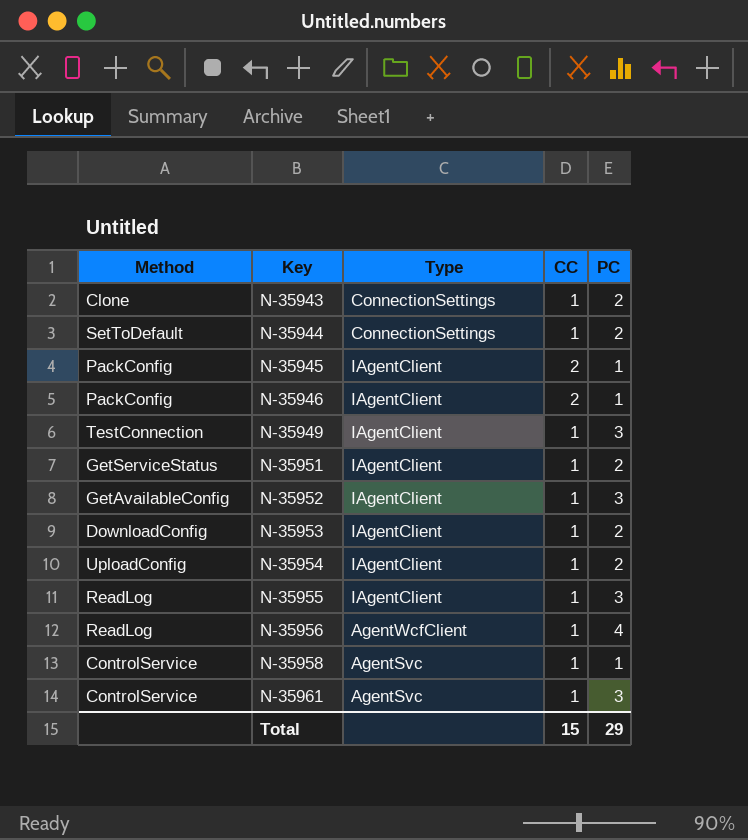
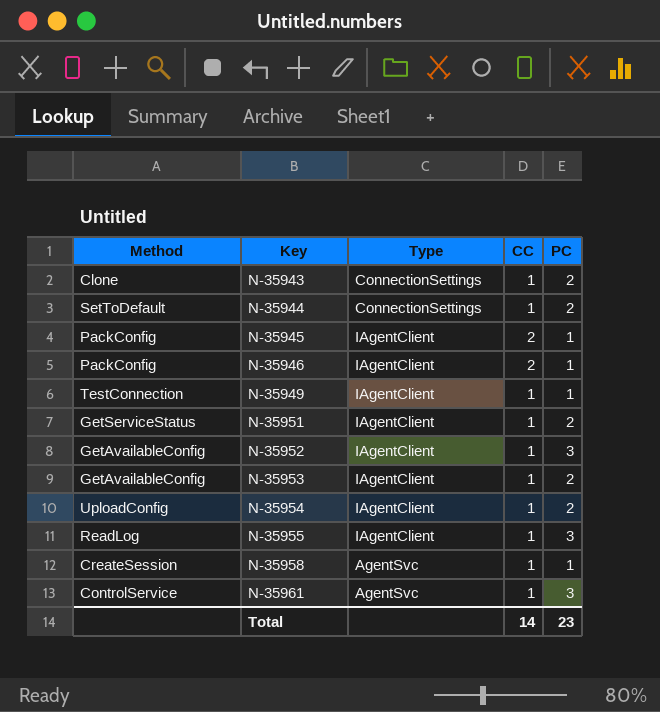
row N-35956: ReadLog | AgentWcfClient | 1 | 4 -> none
N-35949 | PC: 3 -> 1
N-35953 | Method: DownloadConfig -> GetAvailableConfig
N-35958 | Method: ControlService -> CreateSession
Total | CC: 15 -> 14
Total | PC: 29 -> 23

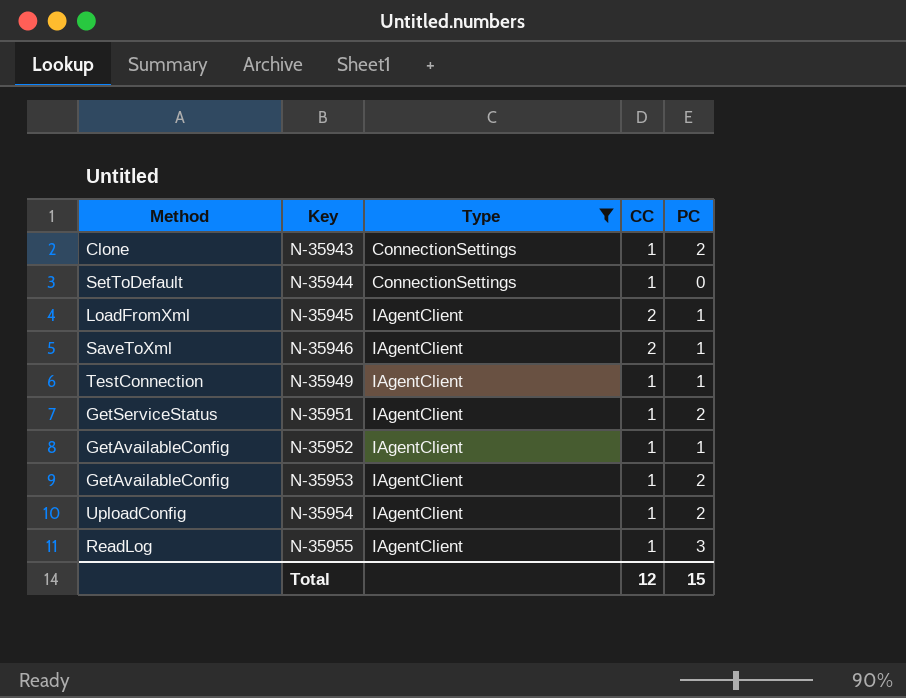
filter: none -> Type != AgentSvc
N-35944 | PC: 2 -> 0
N-35945 | Method: PackConfig -> LoadFromXml
N-35946 | Method: PackConfig -> SaveToXml
N-35952 | PC: 3 -> 1
Total | CC: 14 -> 12
Total | PC: 23 -> 15

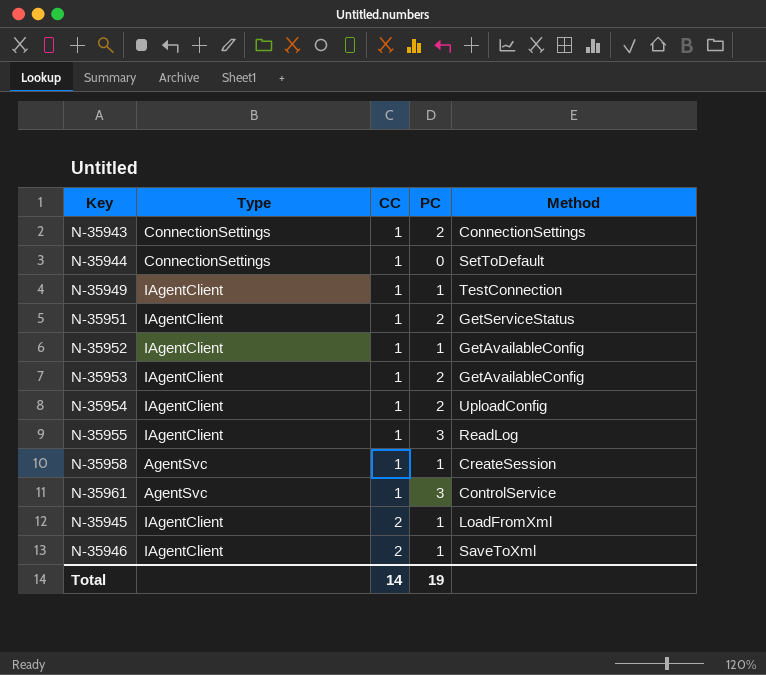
filter: Type != AgentSvc -> none
row order: Key ascending -> CC ascending
column Method | position: 1 -> 5
N-35943 | Method: Clone -> ConnectionSettings
Total | CC: 12 -> 14
Total | PC: 15 -> 19

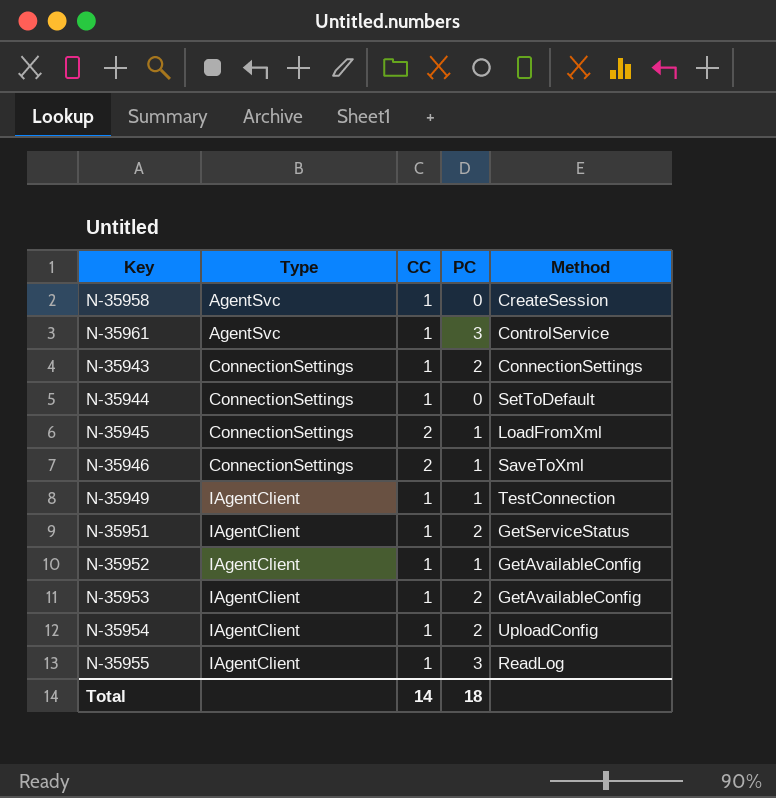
row order: CC ascending -> Type ascending
N-35958 | PC: 1 -> 0
N-35945 | Type: IAgentClient -> ConnectionSettings
N-35946 | Type: IAgentClient -> ConnectionSettings
Total | PC: 19 -> 18

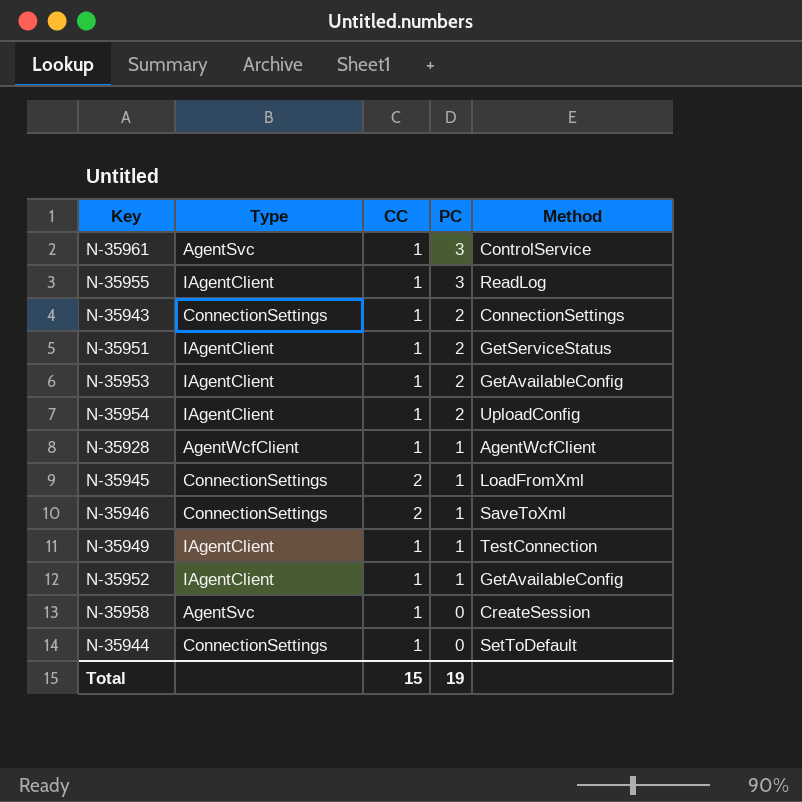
row order: Type ascending -> PC descending
row N-35928: none -> AgentWcfClient | 1 | 1 | AgentWcfClient
Total | CC: 14 -> 15
Total | PC: 18 -> 19

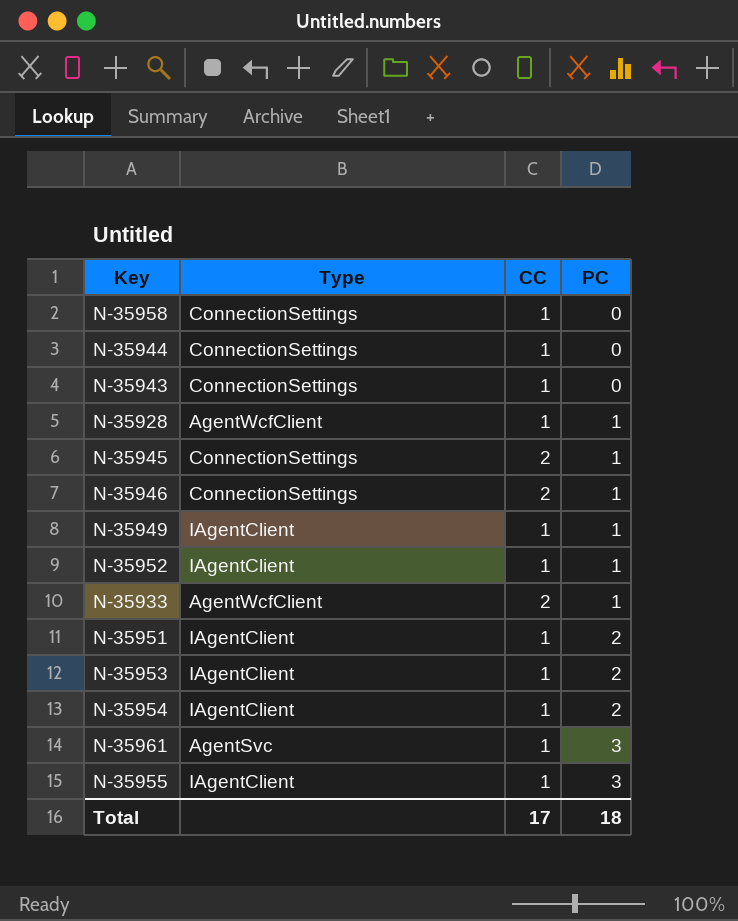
row order: PC descending -> PC ascending
column Method | position: 5 -> none
N-35958 | Type: AgentSvc -> ConnectionSettings
N-35943 | PC: 2 -> 0
row N-35933: none -> AgentWcfClient | 2 | 1
Total | CC: 15 -> 17
Total | PC: 19 -> 18

